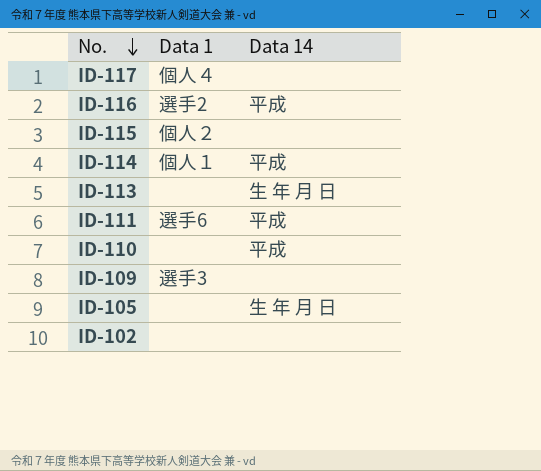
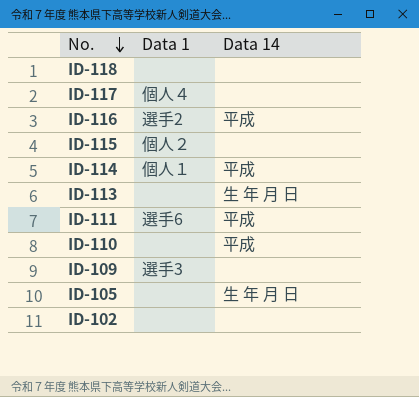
row ID-118: none -> none | none

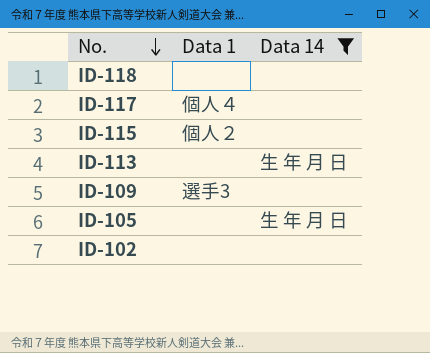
filter: none -> Data 14 != 平成

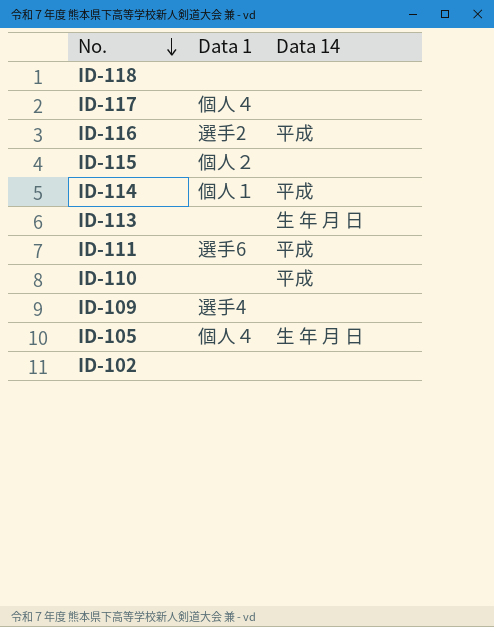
filter: Data 14 != 平成 -> none
ID-109 | Data 1: 選手3 -> 選手4
ID-105 | Data 1: none -> 個人４

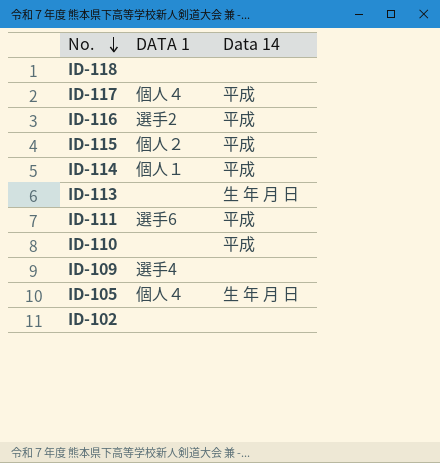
column name: Data 1 -> DATA 1
ID-117 | Data 14: none -> 平成
ID-115 | Data 14: none -> 平成

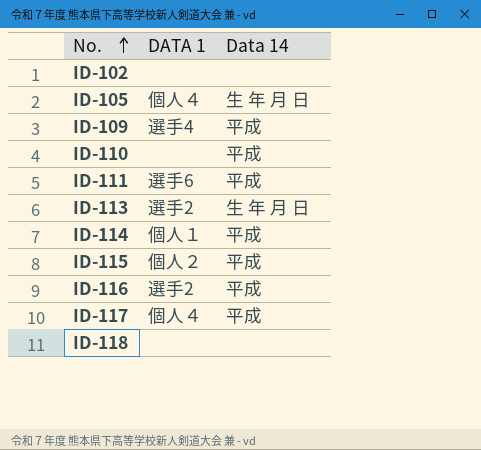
row order: No. descending -> No. ascending
ID-109 | Data 14: none -> 平成
ID-113 | DATA 1: none -> 選手2

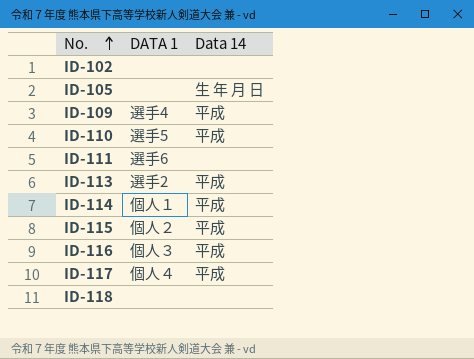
ID-105 | DATA 1: 個人４ -> none
ID-110 | DATA 1: none -> 選手5
ID-111 | Data 14: 平成 -> none
ID-113 | Data 14: 生 年 月 日 -> 平成
ID-116 | DATA 1: 選手2 -> 個人３

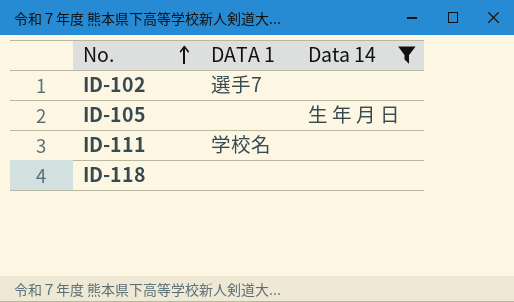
filter: none -> Data 14 != 平成
ID-102 | DATA 1: none -> 選手7
ID-111 | DATA 1: 選手6 -> 学校名

